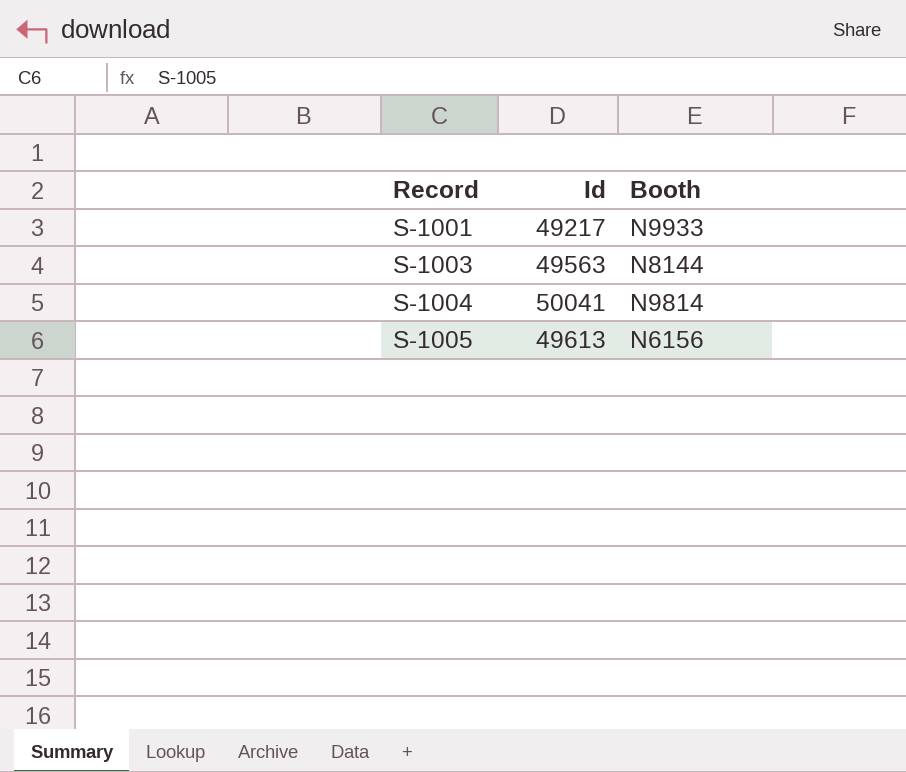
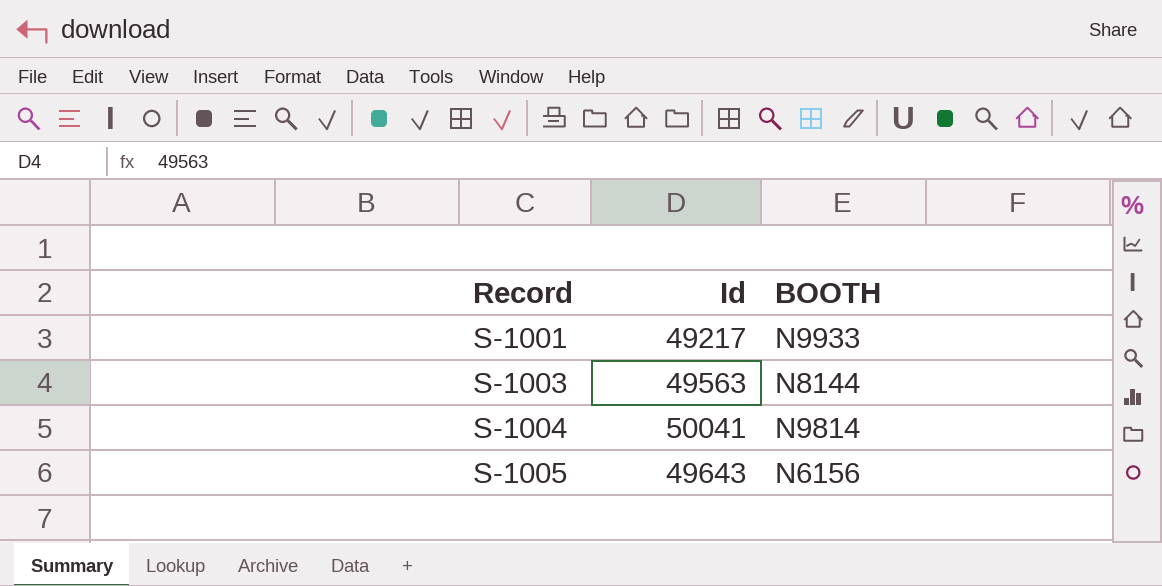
column name: Booth -> BOOTH
S-1005 | Id: 49613 -> 49643

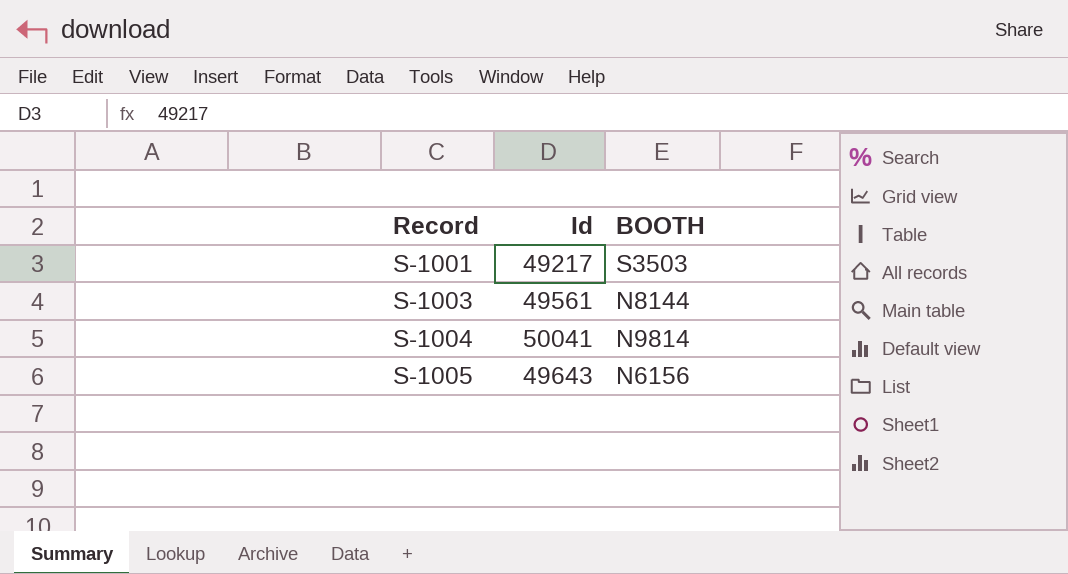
S-1001 | BOOTH: N9933 -> S3503
S-1003 | Id: 49563 -> 49561

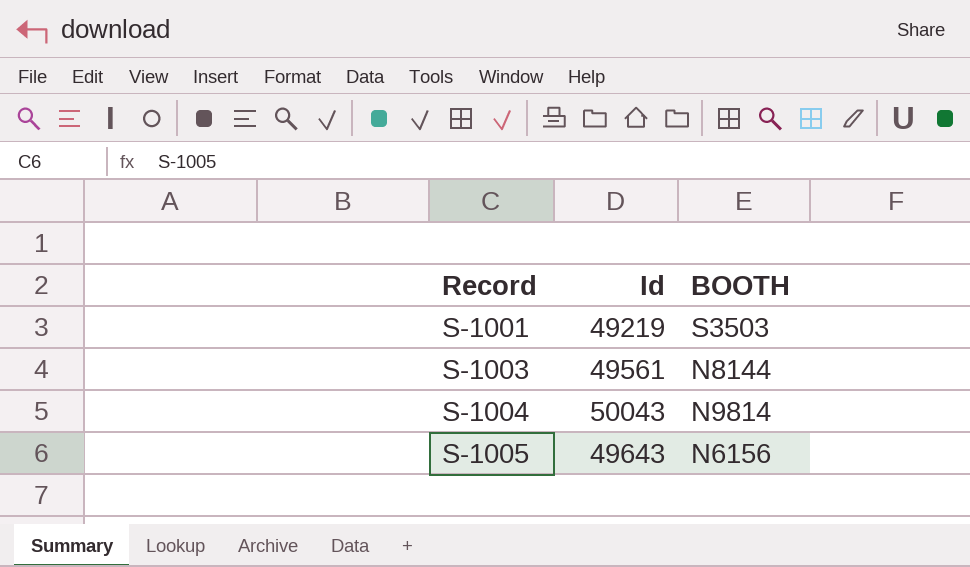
S-1001 | Id: 49217 -> 49219
S-1004 | Id: 50041 -> 50043

